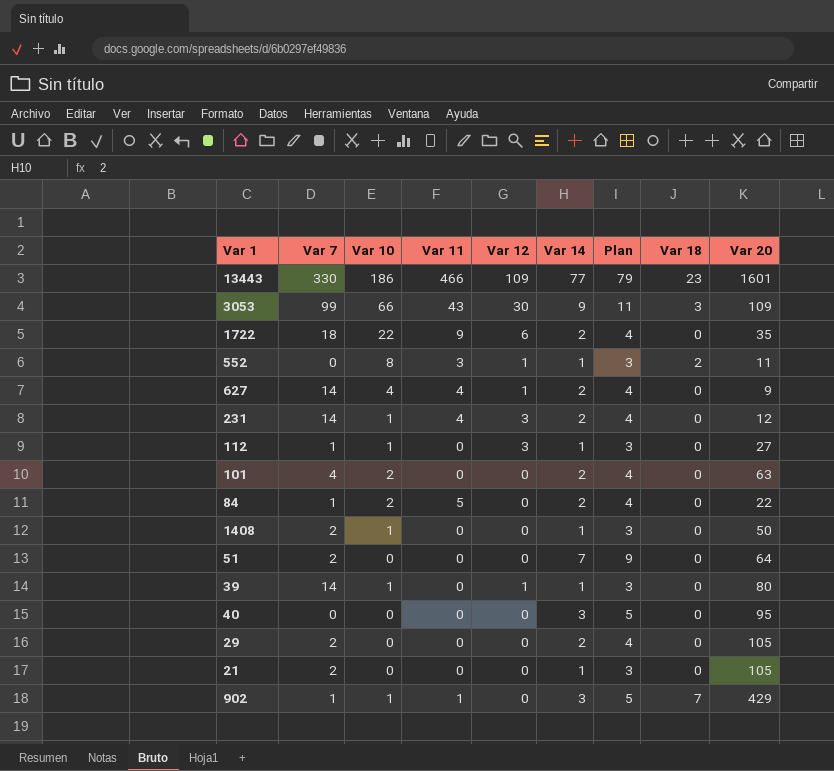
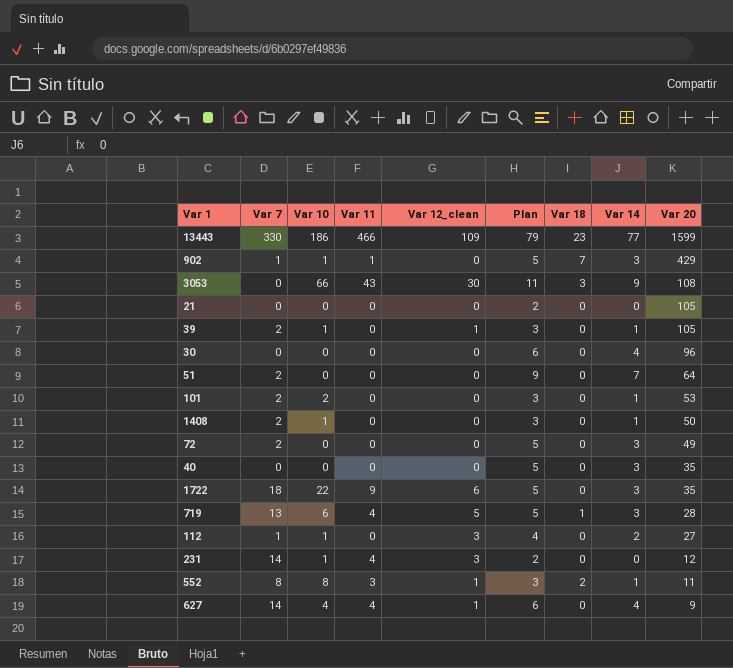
row order: none -> Var 20 descending
column name: Var 12 -> Var 12_clean
column Var 14 | position: 6 -> 8
row 84: 1 | 2 | 5 | 0 | 2 | 4 | 0 | 22 -> none
row 29: 2 | 0 | 0 | 0 | 2 | 4 | 0 | 105 -> none
13443 | Var 20: 1601 -> 1599
3053 | Var 7: 99 -> 0
3053 | Var 20: 109 -> 108
21 | Var 7: 2 -> 0
21 | Plan: 3 -> 2
21 | Var 14: 1 -> 0
39 | Var 7: 14 -> 2
39 | Var 20: 80 -> 105
row 30: none -> 0 | 0 | 0 | 0 | 6 | 0 | 4 | 96
101 | Var 7: 4 -> 2
101 | Plan: 4 -> 3
101 | Var 14: 2 -> 1
101 | Var 20: 63 -> 53
row 72: none -> 2 | 0 | 0 | 0 | 5 | 0 | 3 | 49
40 | Var 20: 95 -> 35
1722 | Plan: 4 -> 5
1722 | Var 14: 2 -> 3
row 719: none -> 13 | 6 | 4 | 5 | 5 | 1 | 3 | 28
112 | Plan: 3 -> 4
112 | Var 14: 1 -> 2
231 | Plan: 4 -> 2
231 | Var 14: 2 -> 0
552 | Var 7: 0 -> 8
627 | Plan: 4 -> 6
627 | Var 14: 2 -> 4

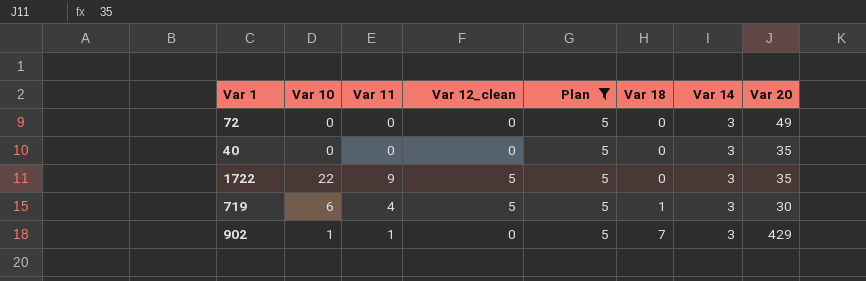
filter: none -> Plan = 5
row order: Var 20 descending -> Var 18 ascending
column Var 7 | position: 2 -> none
1722 | Var 12_clean: 6 -> 5
719 | Var 20: 28 -> 30

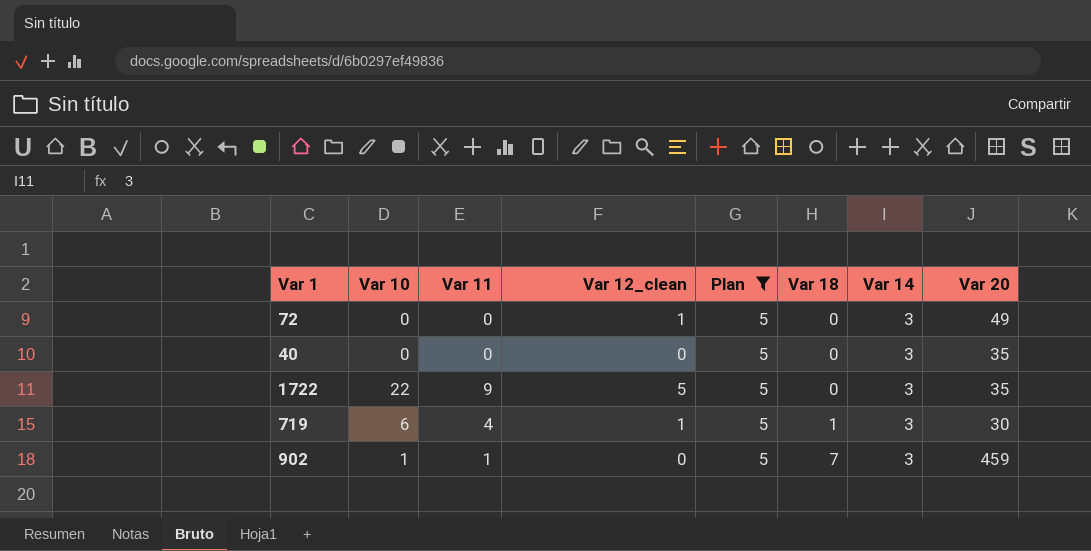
72 | Var 12_clean: 0 -> 1
719 | Var 12_clean: 5 -> 1
902 | Var 20: 429 -> 459

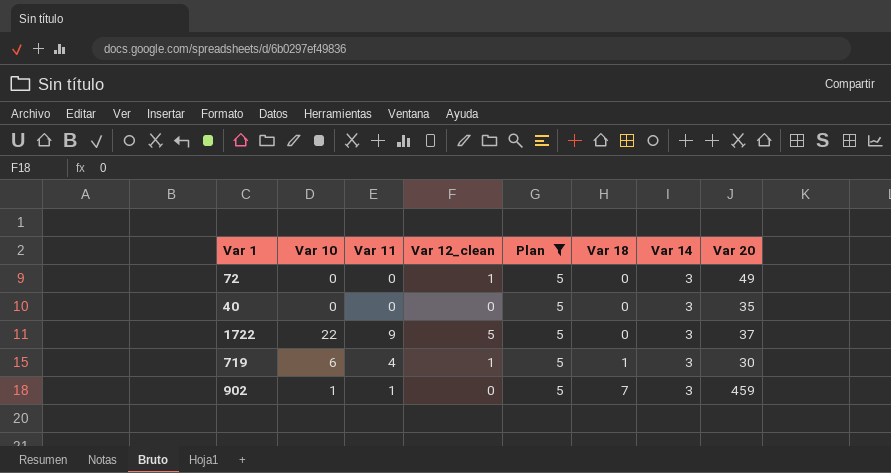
1722 | Var 20: 35 -> 37

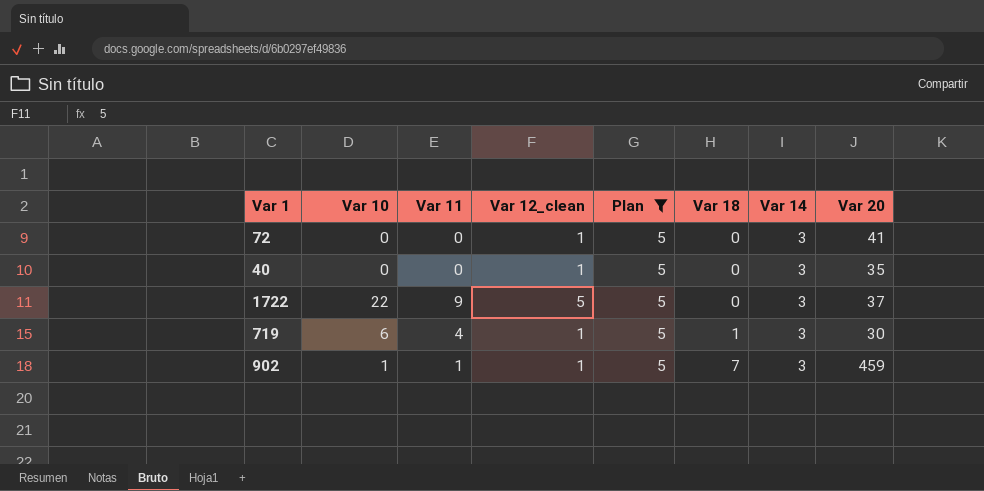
72 | Var 20: 49 -> 41
40 | Var 12_clean: 0 -> 1
902 | Var 12_clean: 0 -> 1

